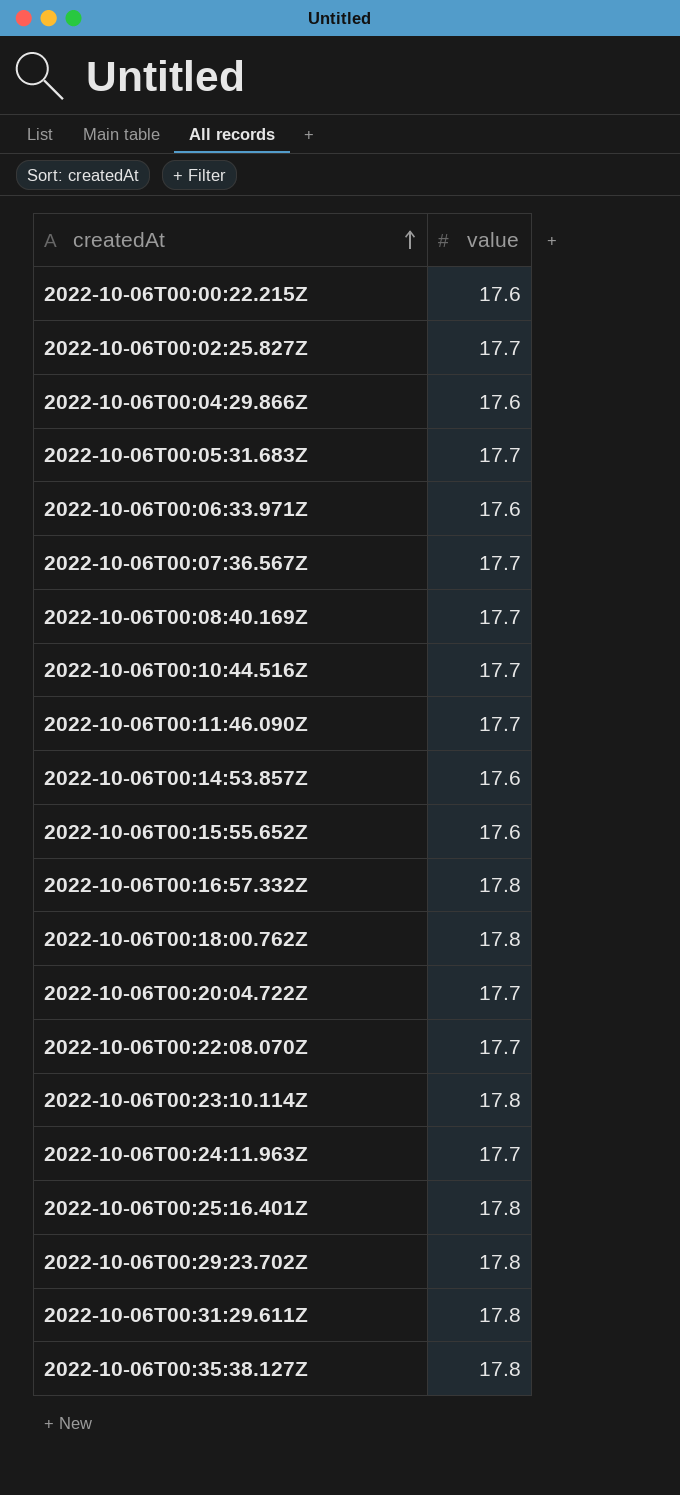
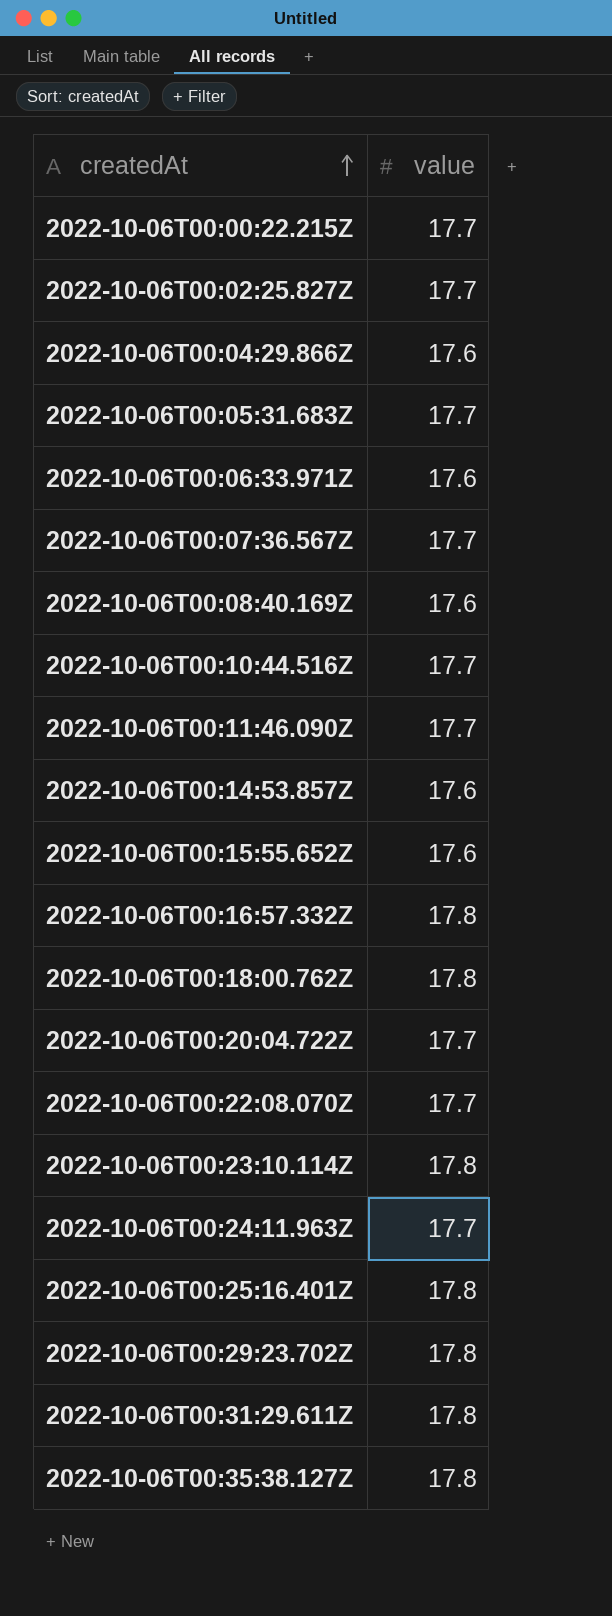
2022-10-06T00:00:22.215Z | value: 17.6 -> 17.7
2022-10-06T00:08:40.169Z | value: 17.7 -> 17.6

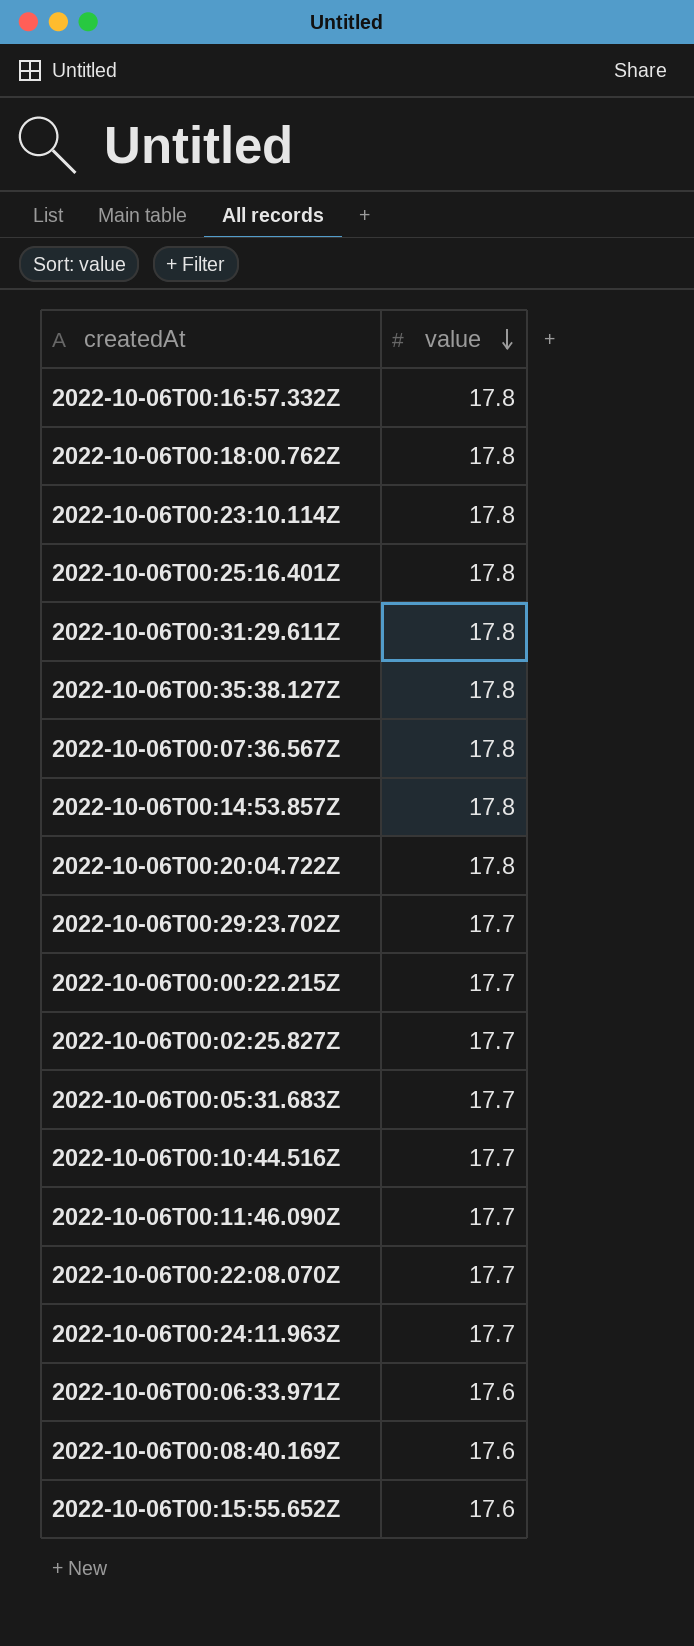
row order: createdAt ascending -> value descending
row 2022-10-06T00:04:29.866Z: 17.6 -> none
2022-10-06T00:07:36.567Z | value: 17.7 -> 17.8
2022-10-06T00:14:53.857Z | value: 17.6 -> 17.8
2022-10-06T00:20:04.722Z | value: 17.7 -> 17.8
2022-10-06T00:29:23.702Z | value: 17.8 -> 17.7

